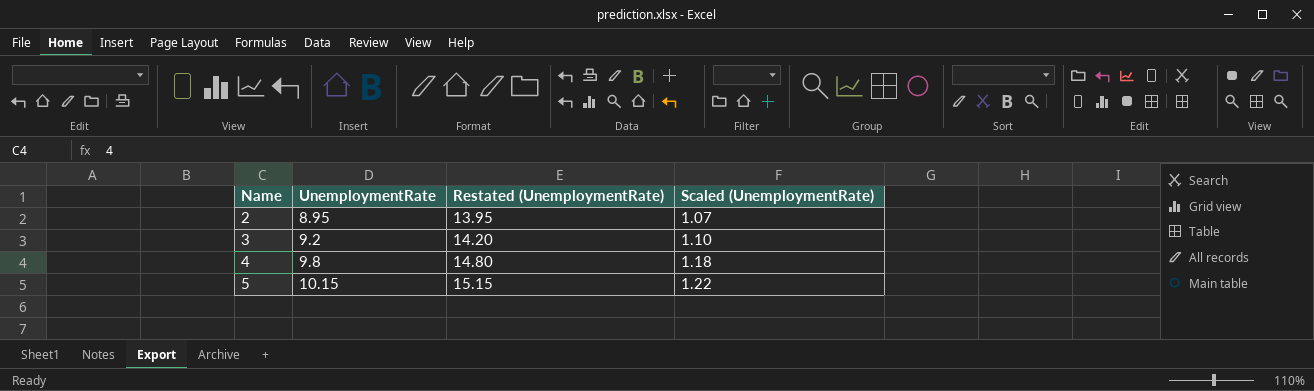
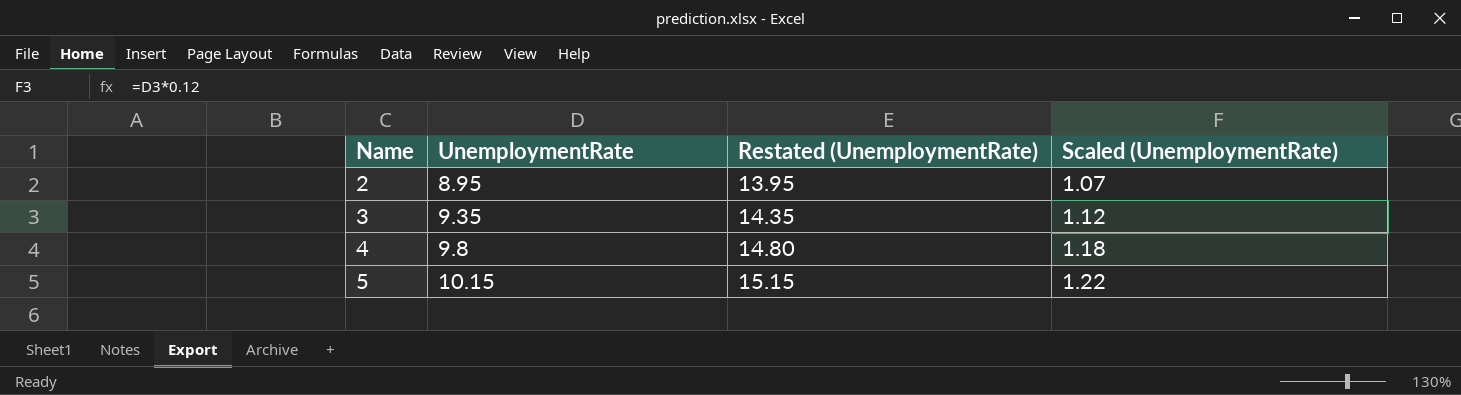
3 | UnemploymentRate: 9.2 -> 9.35
3 | Restated (UnemploymentRate): 14.20 -> 14.35
3 | Scaled (UnemploymentRate): 1.10 -> 1.12

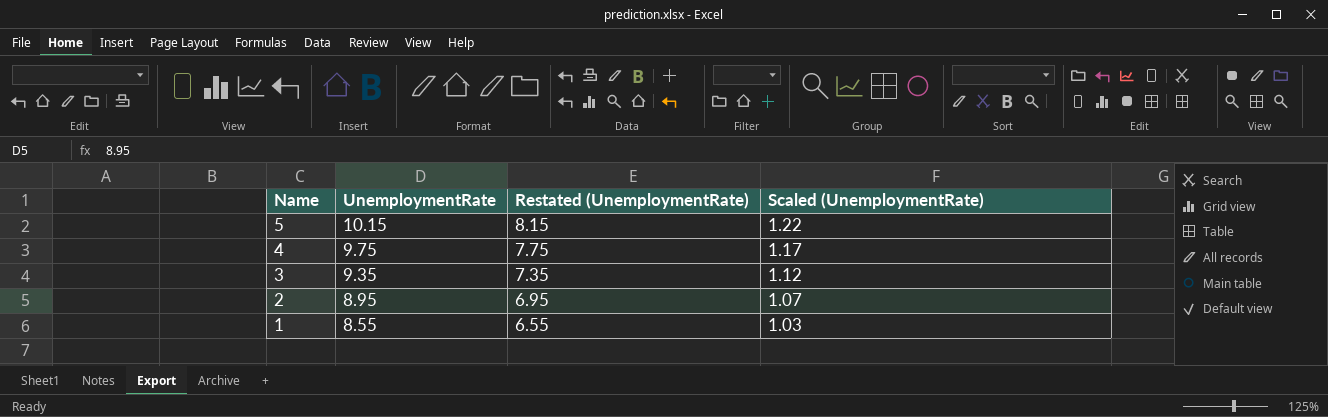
row order: Name ascending -> Name descending
column Restated (UnemploymentRate) | formula: [UnemploymentRate] + 5 -> [UnemploymentRate] - 2
4 | UnemploymentRate: 9.8 -> 9.75
4 | Scaled (UnemploymentRate): 1.18 -> 1.17
row 1: none -> 8.55 | 6.55 | 1.03

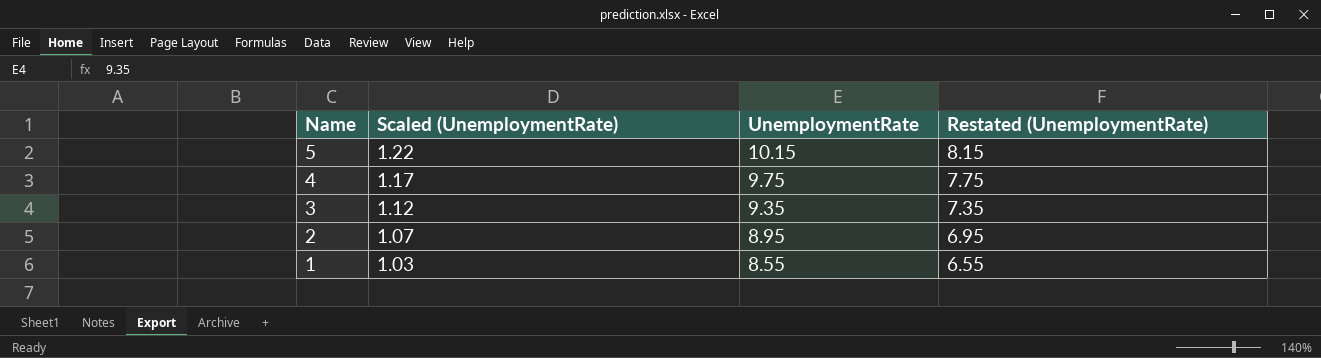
column Scaled (UnemploymentRate) | position: 4 -> 2

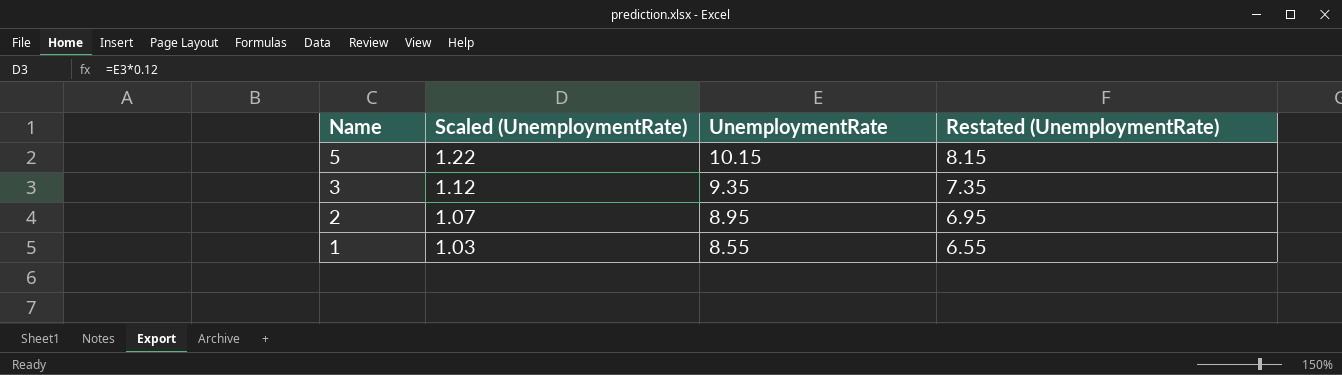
row 4: 1.17 | 9.75 | 7.75 -> none

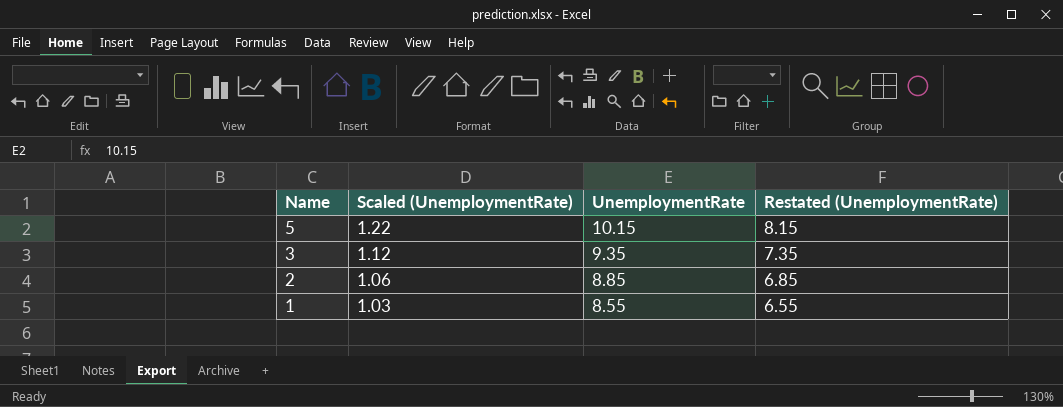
2 | Scaled (UnemploymentRate): 1.07 -> 1.06
2 | UnemploymentRate: 8.95 -> 8.85
2 | Restated (UnemploymentRate): 6.95 -> 6.85

